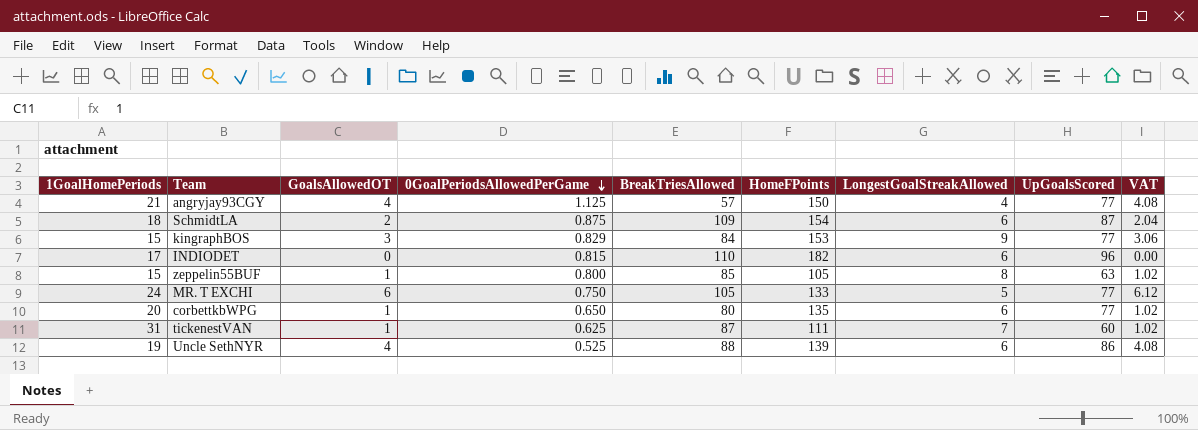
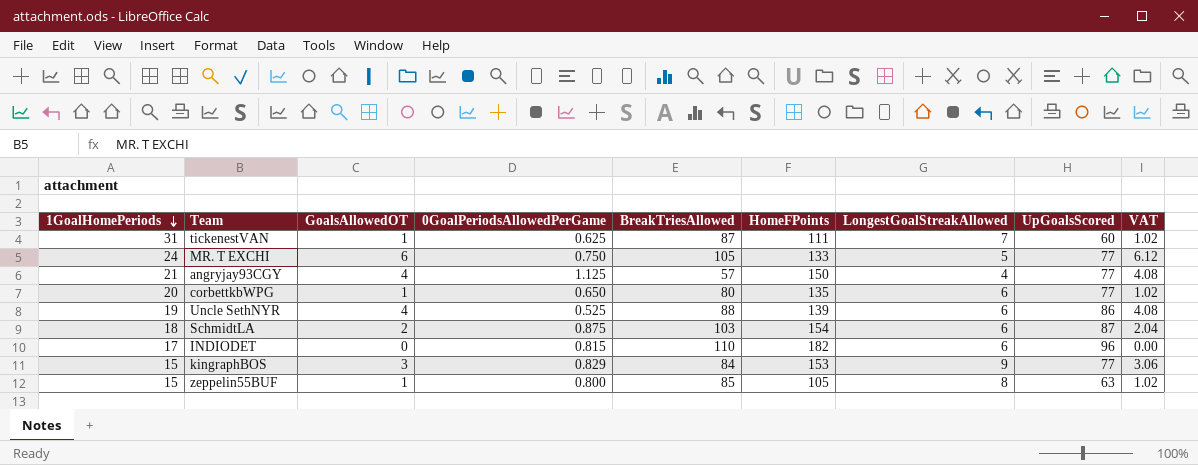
row order: 0GoalPeriodsAllowedPerGame descending -> 1GoalHomePeriods descending
SchmidtLA | BreakTriesAllowed: 109 -> 103

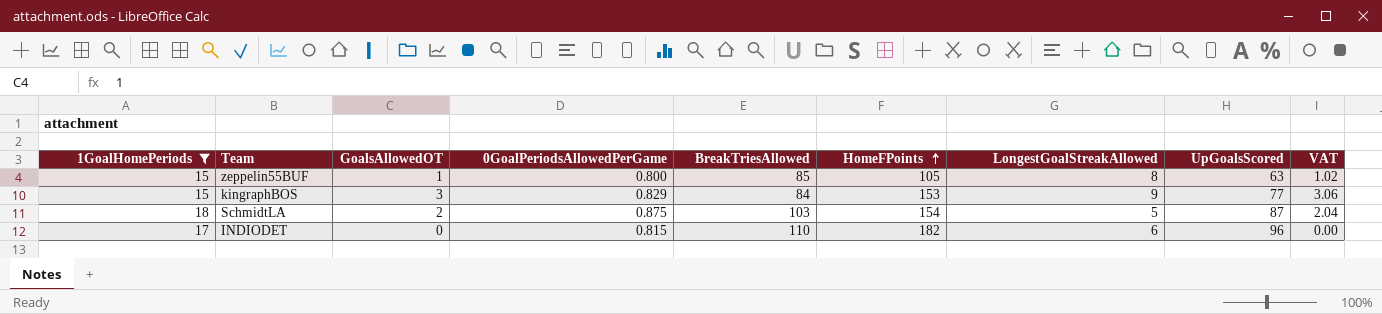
filter: none -> 1GoalHomePeriods <= 18
row order: 1GoalHomePeriods descending -> HomeFPoints ascending
SchmidtLA | LongestGoalStreakAllowed: 6 -> 5

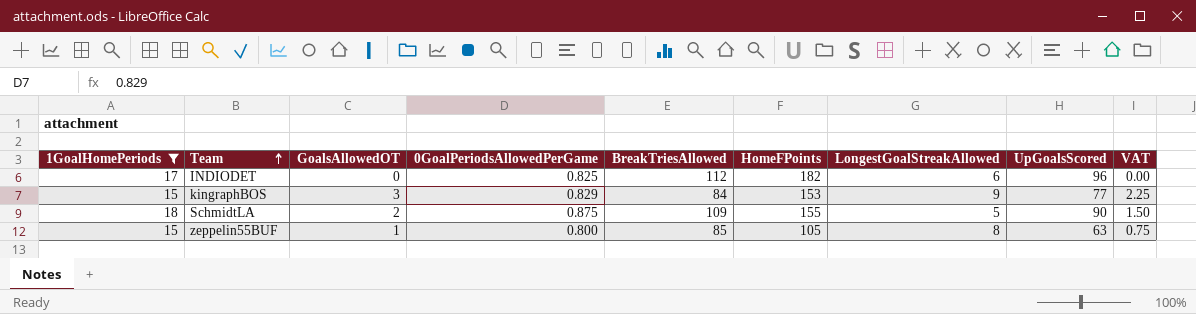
row order: HomeFPoints ascending -> Team ascending
column VAT | formula: [GoalsAllowedOT] * 1.02 -> [GoalsAllowedOT] * 0.75
INDIODET | 0GoalPeriodsAllowedPerGame: 0.815 -> 0.825
INDIODET | BreakTriesAllowed: 110 -> 112
SchmidtLA | BreakTriesAllowed: 103 -> 109
SchmidtLA | HomeFPoints: 154 -> 155
SchmidtLA | UpGoalsScored: 87 -> 90

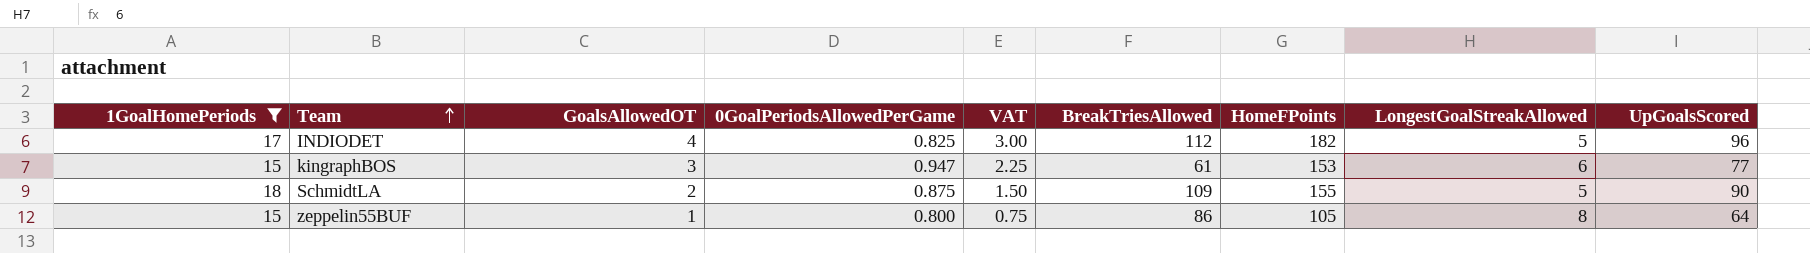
column VAT | position: 9 -> 5
INDIODET | GoalsAllowedOT: 0 -> 4
INDIODET | VAT: 0.00 -> 3.00
INDIODET | LongestGoalStreakAllowed: 6 -> 5
kingraphBOS | 0GoalPeriodsAllowedPerGame: 0.829 -> 0.947
kingraphBOS | BreakTriesAllowed: 84 -> 61
kingraphBOS | LongestGoalStreakAllowed: 9 -> 6
zeppelin55BUF | BreakTriesAllowed: 85 -> 86
zeppelin55BUF | UpGoalsScored: 63 -> 64

